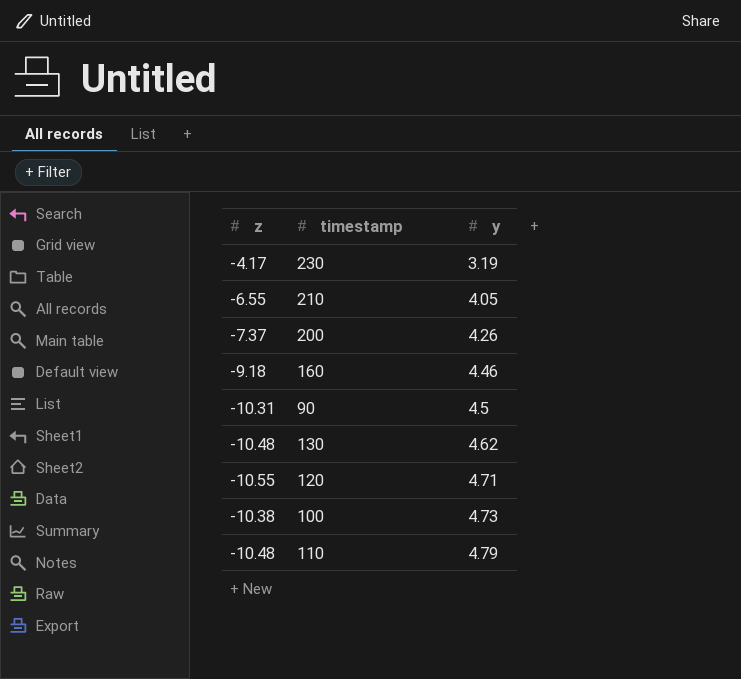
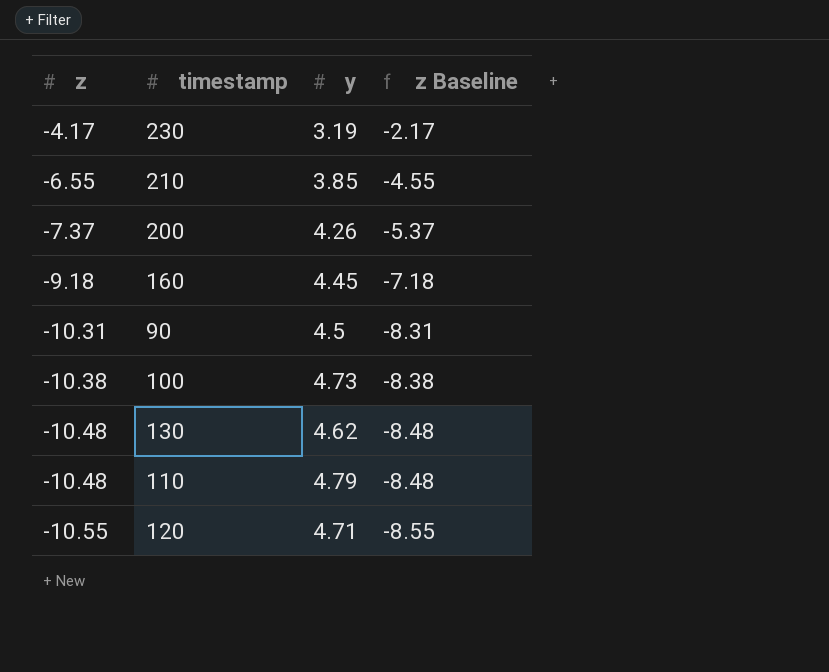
row order: y ascending -> z descending
column z Baseline | formula: none -> [z] + 2
210 | y: 4.05 -> 3.85
160 | y: 4.46 -> 4.45

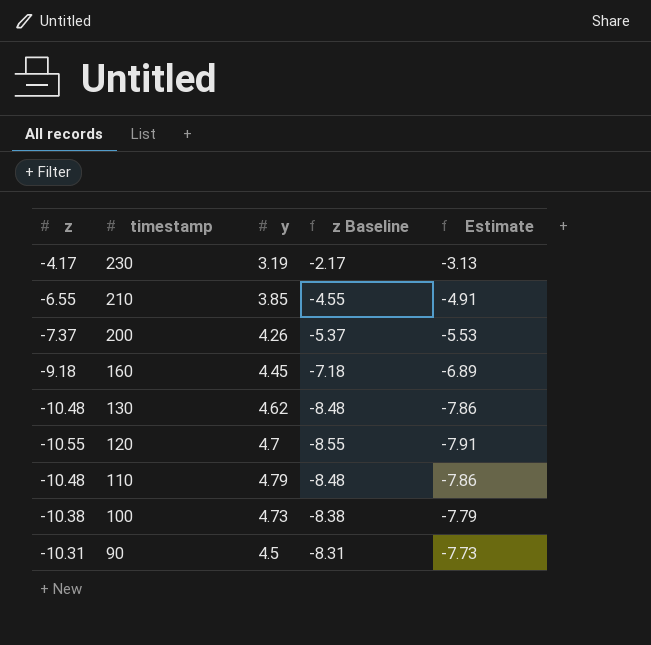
row order: z descending -> timestamp descending
column Estimate | formula: none -> [z] * 0.75
120 | y: 4.71 -> 4.7

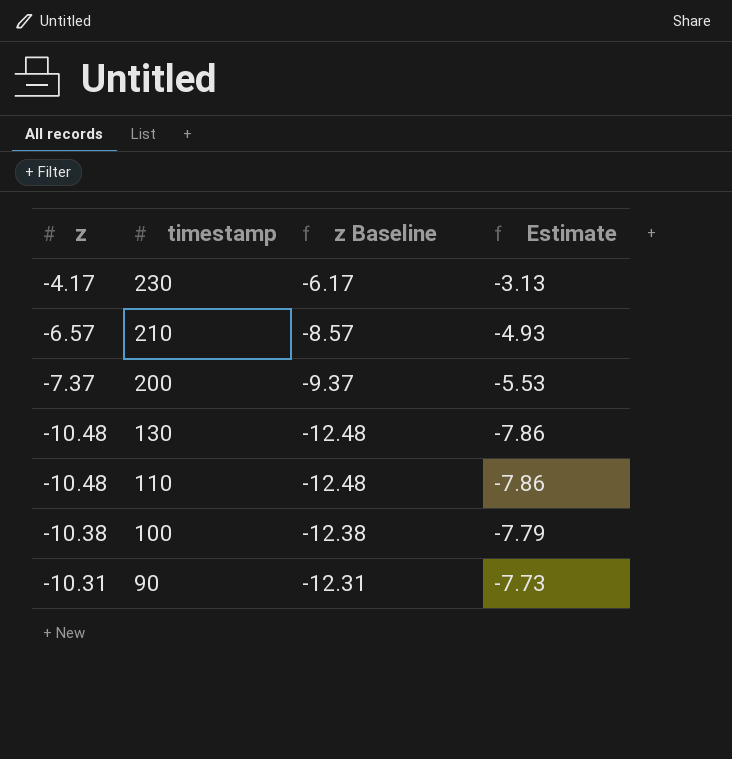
column y | position: 3 -> none
column z Baseline | formula: [z] + 2 -> [z] - 2
row 160: -9.18 | 4.45 | -7.18 | -6.89 -> none
row 120: -10.55 | 4.7 | -8.55 | -7.91 -> none
210 | z: -6.55 -> -6.57
210 | Estimate: -4.91 -> -4.93

